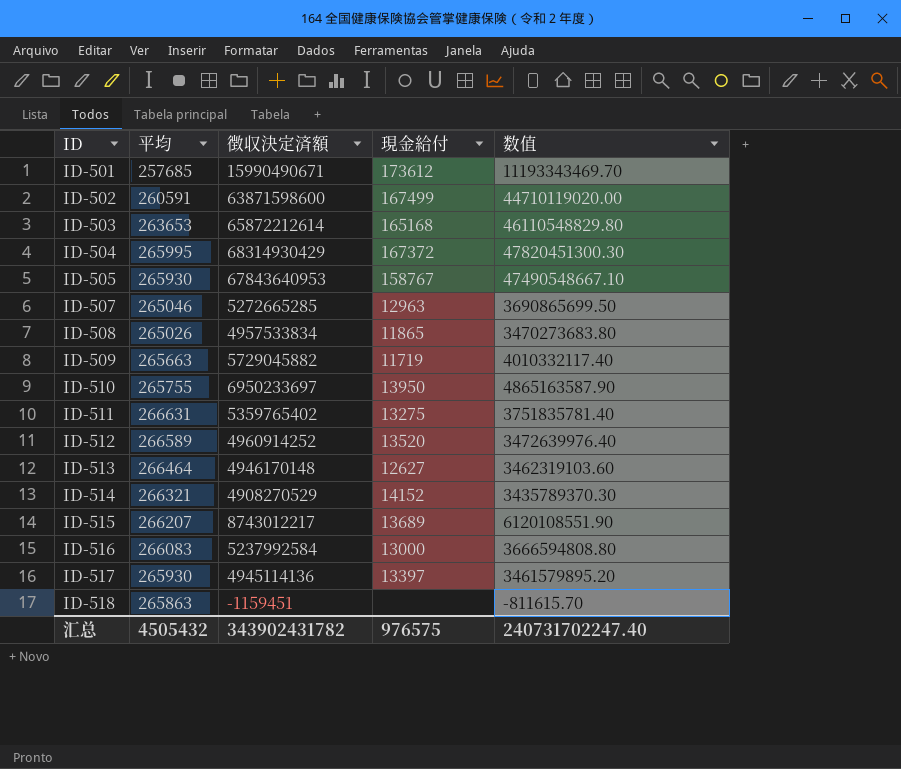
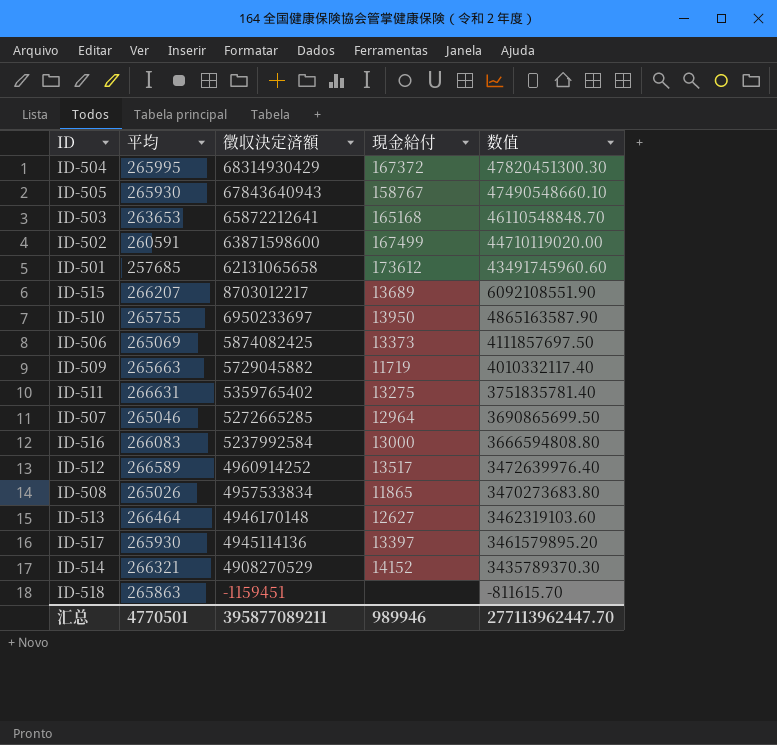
row order: ID ascending -> 徴収決定済額 descending
ID-505 | 徴収決定済額: 67843640953 -> 67843640943
ID-505 | 数值: 47490548667.10 -> 47490548660.10
ID-503 | 徴収決定済額: 65872212614 -> 65872212641
ID-503 | 数值: 46110548829.80 -> 46110548848.70
ID-501 | 徴収決定済額: 15990490671 -> 62131065658
ID-501 | 数值: 11193343469.70 -> 43491745960.60
ID-515 | 徴収決定済額: 8743012217 -> 8703012217
ID-515 | 数值: 6120108551.90 -> 6092108551.90
row ID-506: none -> 265069 | 5874082425 | 13373 | 4111857697.50
ID-507 | 現金給付: 12963 -> 12964
ID-512 | 現金給付: 13520 -> 13517
汇总 | 平均: 4505432 -> 4770501
汇总 | 徴収決定済額: 343902431782 -> 395877089211
汇总 | 現金給付: 976575 -> 989946
汇总 | 数值: 240731702247.40 -> 277113962447.70

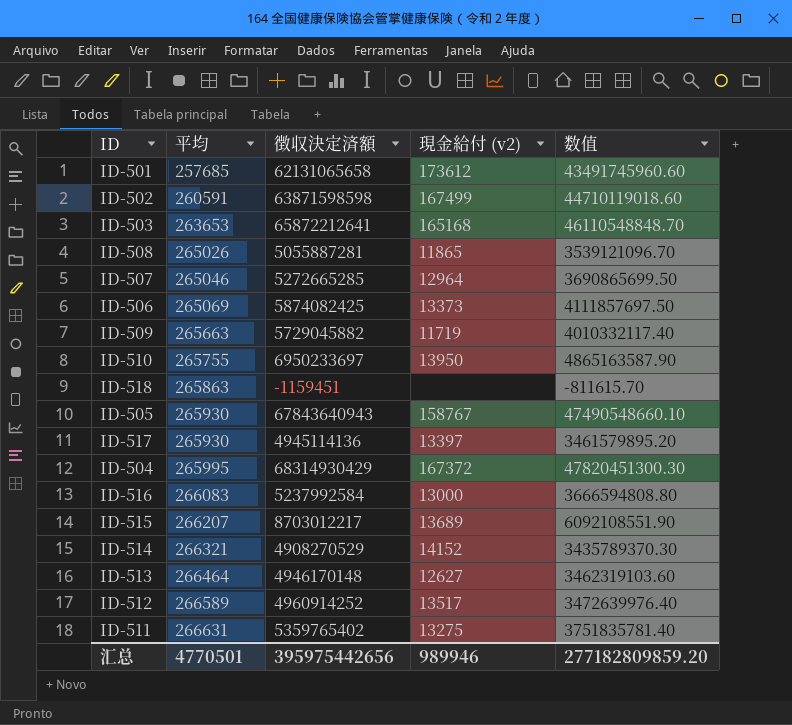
row order: 徴収決定済額 descending -> 平均 ascending
column name: 現金給付 -> 現金給付 (v2)
ID-502 | 徴収決定済額: 63871598600 -> 63871598598
ID-502 | 数值: 44710119020.00 -> 44710119018.60
ID-508 | 徴収決定済額: 4957533834 -> 5055887281
ID-508 | 数值: 3470273683.80 -> 3539121096.70
汇总 | 徴収決定済額: 395877089211 -> 395975442656
汇总 | 数值: 277113962447.70 -> 277182809859.20

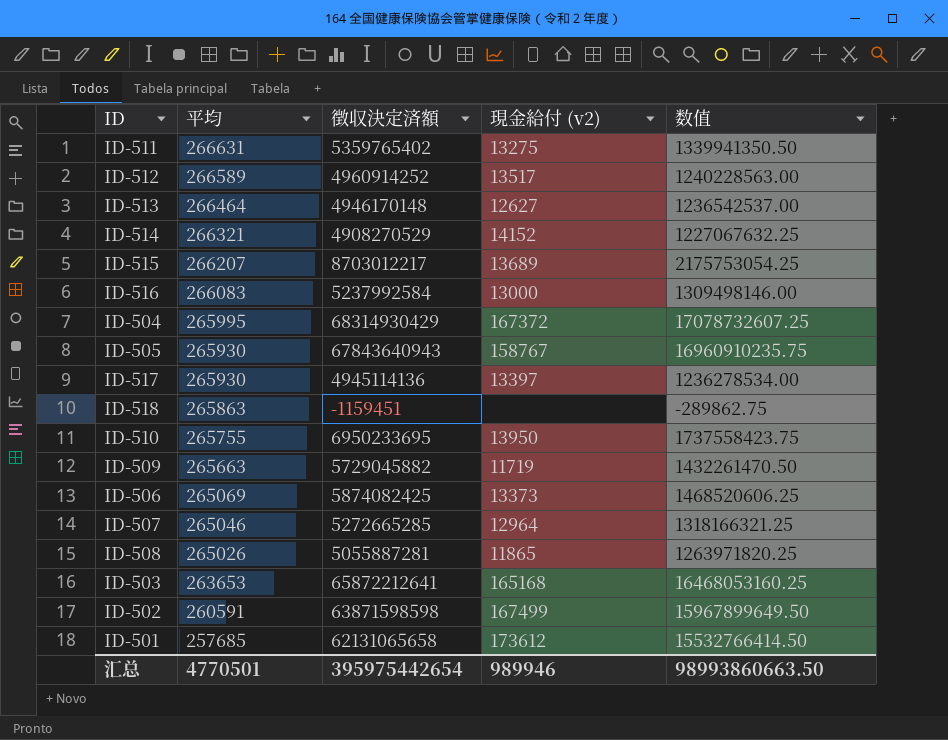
row order: 平均 ascending -> 平均 descending
column 数值 | formula: [徴収決定済額] * 0.7 -> [徴収決定済額] * 0.25
ID-510 | 徴収決定済額: 6950233697 -> 6950233695
汇总 | 徴収決定済額: 395975442656 -> 395975442654
汇总 | 数值: 277182809859.20 -> 98993860663.50

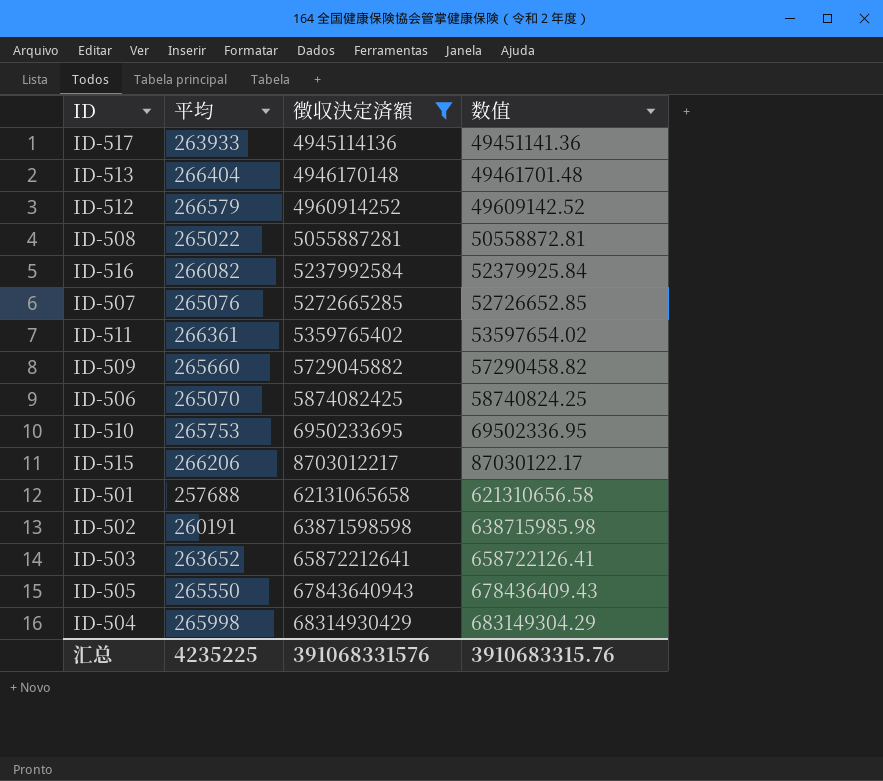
filter: none -> 徴収決定済額 >= 4945114136
row order: 平均 descending -> 徴収決定済額 ascending
column 現金給付 (v2) | position: 4 -> none
column 数值 | formula: [徴収決定済額] * 0.25 -> [徴収決定済額] * 0.01
ID-517 | 平均: 265930 -> 263933
ID-513 | 平均: 266464 -> 266404
ID-512 | 平均: 266589 -> 266579
ID-508 | 平均: 265026 -> 265022
ID-516 | 平均: 266083 -> 266082
ID-507 | 平均: 265046 -> 265076
ID-511 | 平均: 266631 -> 266361
ID-509 | 平均: 265663 -> 265660
ID-506 | 平均: 265069 -> 265070
ID-510 | 平均: 265755 -> 265753
ID-515 | 平均: 266207 -> 266206
ID-501 | 平均: 257685 -> 257688
ID-502 | 平均: 260591 -> 260191
ID-503 | 平均: 263653 -> 263652
ID-505 | 平均: 265930 -> 265550
ID-504 | 平均: 265995 -> 265998
汇总 | 平均: 4770501 -> 4235225
汇总 | 徴収決定済額: 395975442654 -> 391068331576
汇总 | 数值: 98993860663.50 -> 3910683315.76

